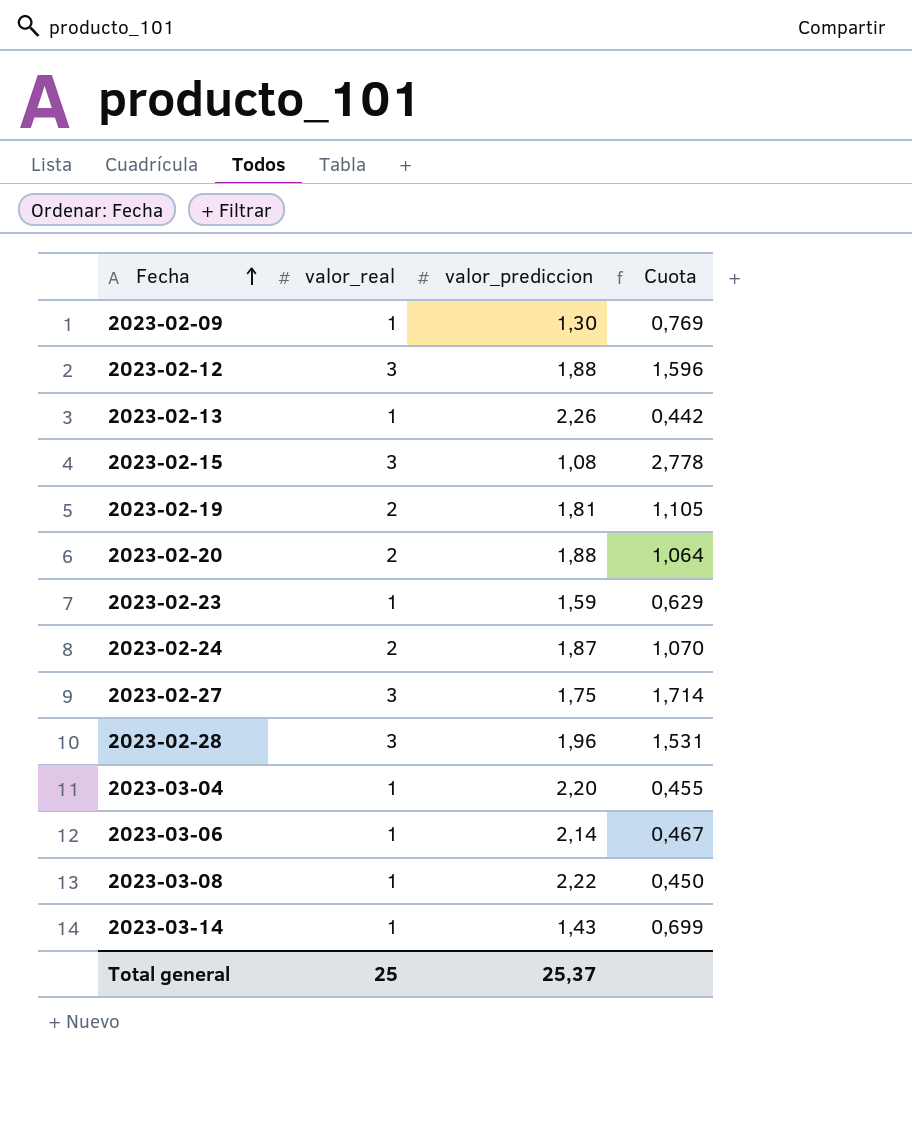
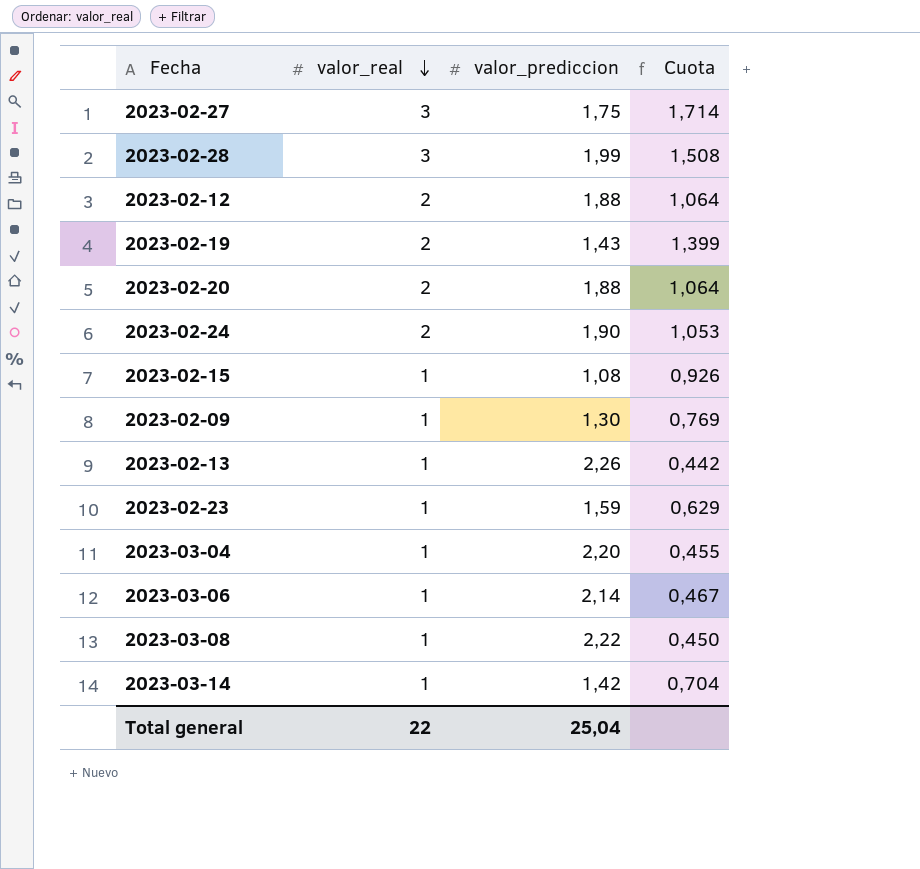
row order: Fecha ascending -> valor_real descending
2023-02-28 | valor_prediccion: 1,96 -> 1,99
2023-02-28 | Cuota: 1,531 -> 1,508
2023-02-12 | valor_real: 3 -> 2
2023-02-12 | Cuota: 1,596 -> 1,064
2023-02-19 | valor_prediccion: 1,81 -> 1,43
2023-02-19 | Cuota: 1,105 -> 1,399
2023-02-24 | valor_prediccion: 1,87 -> 1,90
2023-02-24 | Cuota: 1,070 -> 1,053
2023-02-15 | valor_real: 3 -> 1
2023-02-15 | Cuota: 2,778 -> 0,926
2023-03-14 | valor_prediccion: 1,43 -> 1,42
2023-03-14 | Cuota: 0,699 -> 0,704
Total general | valor_real: 25 -> 22
Total general | valor_prediccion: 25,37 -> 25,04

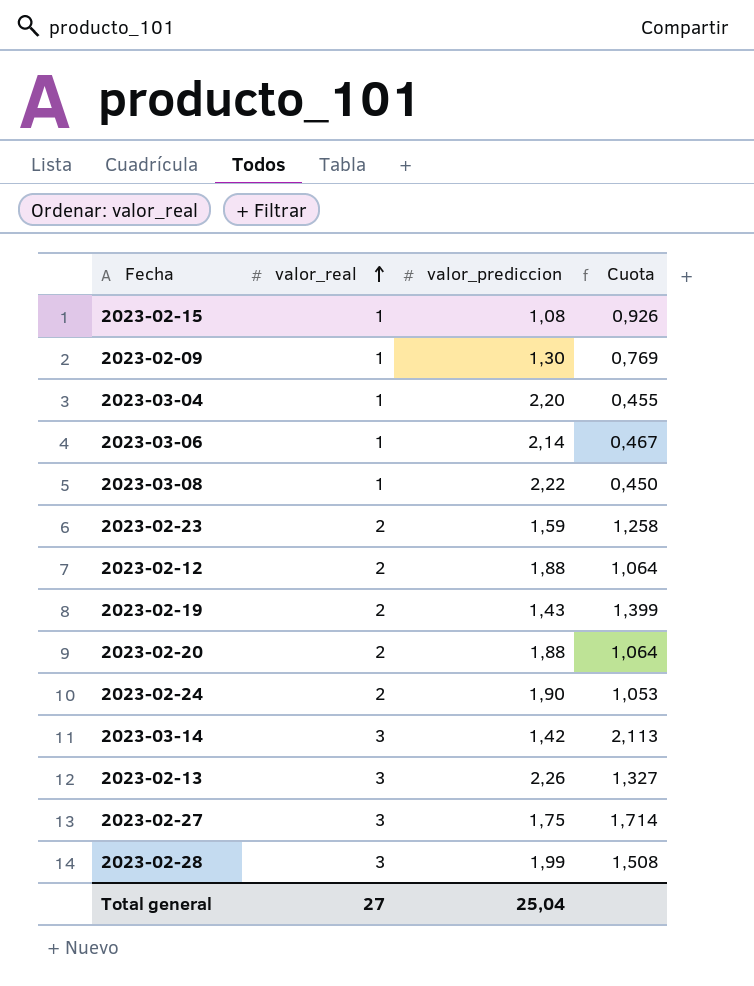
row order: valor_real descending -> valor_real ascending
2023-02-23 | valor_real: 1 -> 2
2023-02-23 | Cuota: 0,629 -> 1,258
2023-03-14 | valor_real: 1 -> 3
2023-03-14 | Cuota: 0,704 -> 2,113
2023-02-13 | valor_real: 1 -> 3
2023-02-13 | Cuota: 0,442 -> 1,327
Total general | valor_real: 22 -> 27

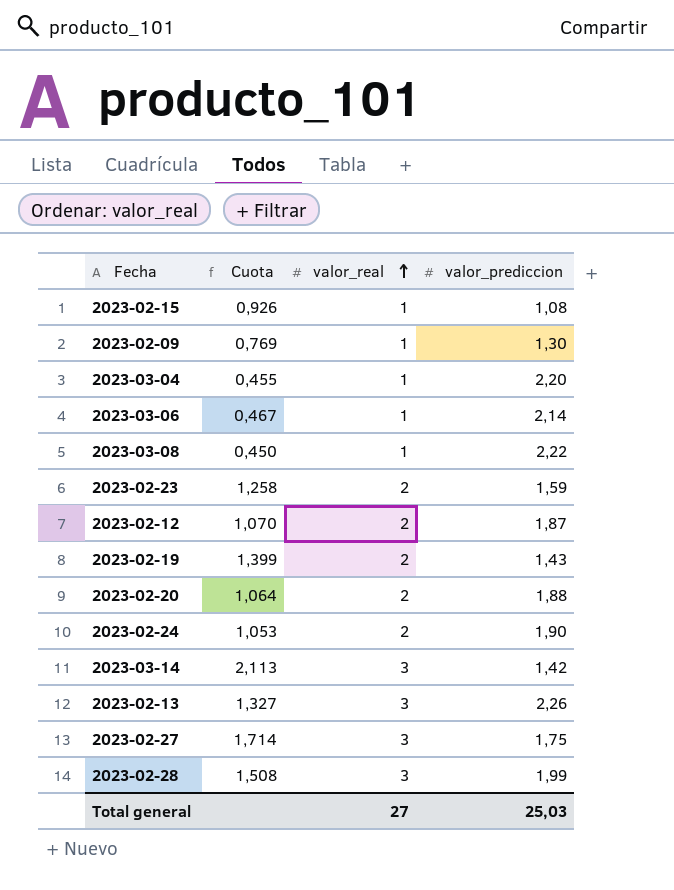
column Cuota | position: 4 -> 2
2023-02-12 | Cuota: 1,064 -> 1,070
2023-02-12 | valor_prediccion: 1,88 -> 1,87
Total general | valor_prediccion: 25,04 -> 25,03

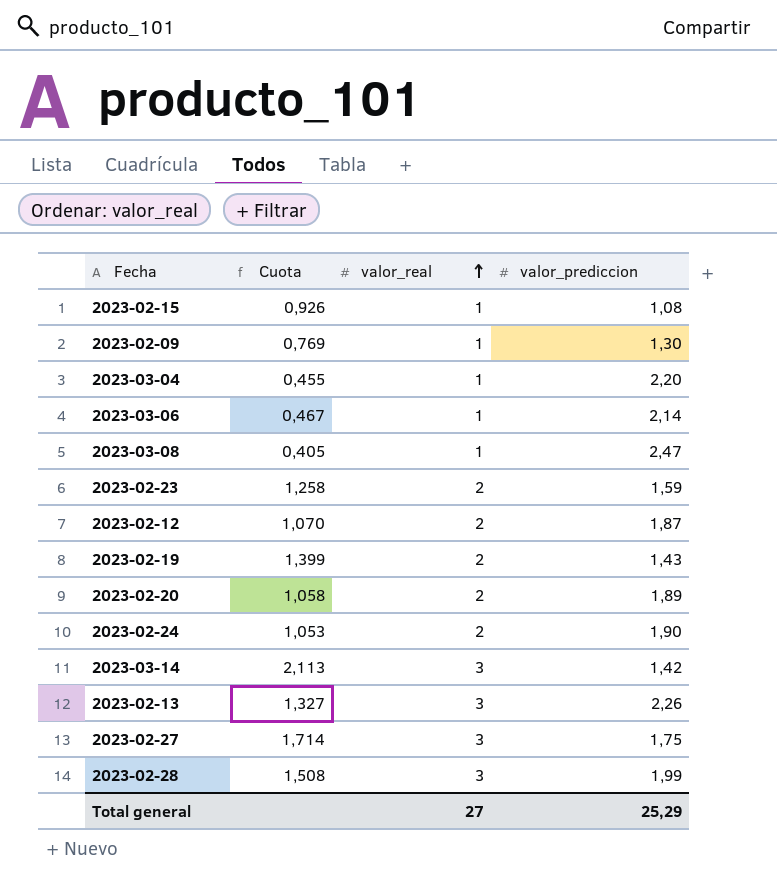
2023-03-08 | Cuota: 0,450 -> 0,405
2023-03-08 | valor_prediccion: 2,22 -> 2,47
2023-02-20 | Cuota: 1,064 -> 1,058
2023-02-20 | valor_prediccion: 1,88 -> 1,89
Total general | valor_prediccion: 25,03 -> 25,29

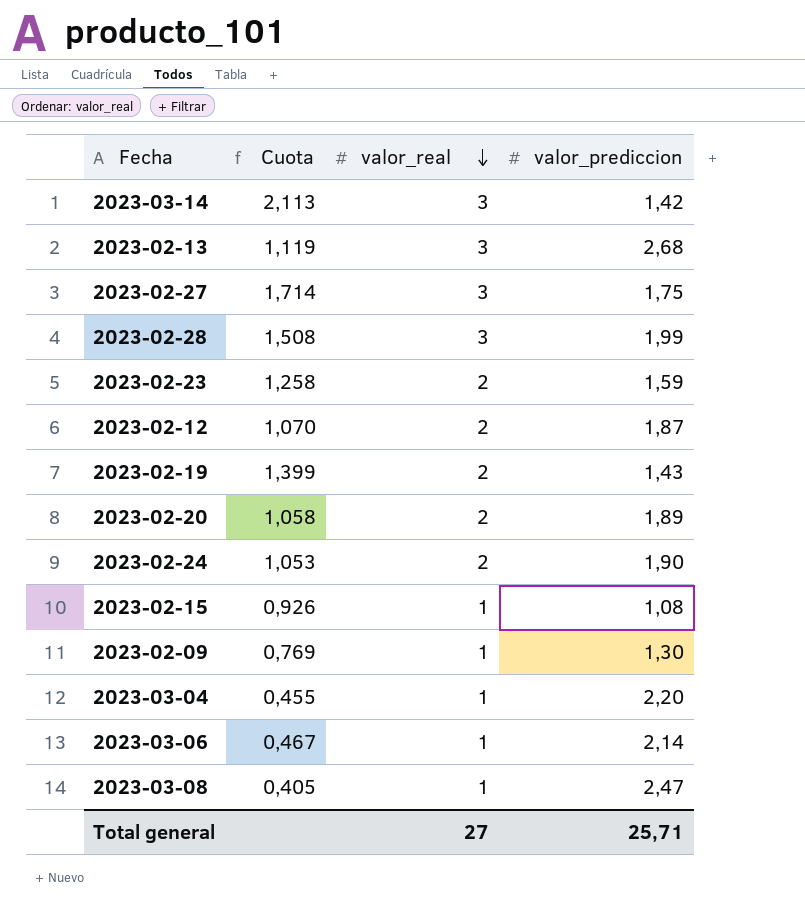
row order: valor_real ascending -> valor_real descending
2023-02-13 | Cuota: 1,327 -> 1,119
2023-02-13 | valor_prediccion: 2,26 -> 2,68
Total general | valor_prediccion: 25,29 -> 25,71

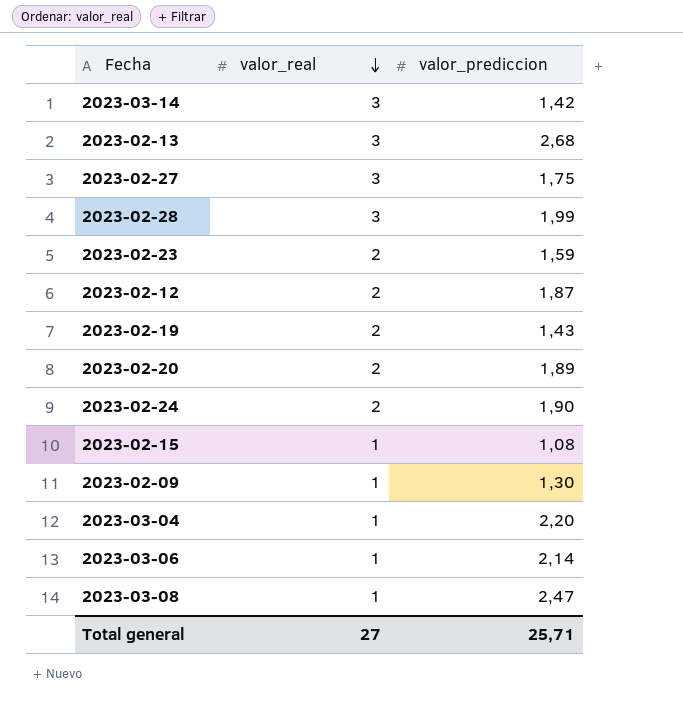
column Cuota | formula: [valor_real] / [valor_prediccion] -> none

